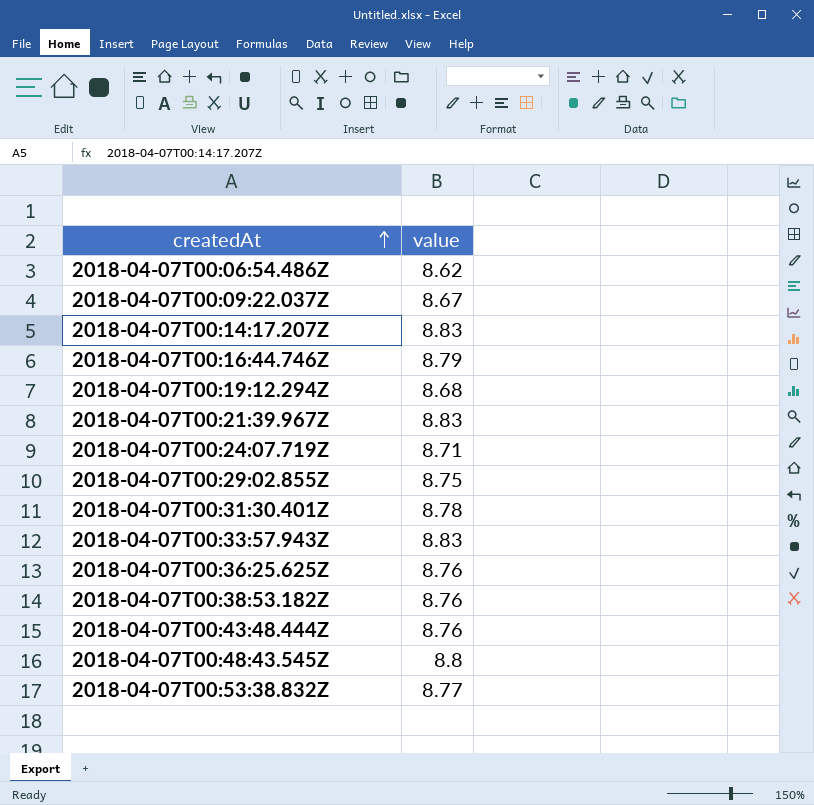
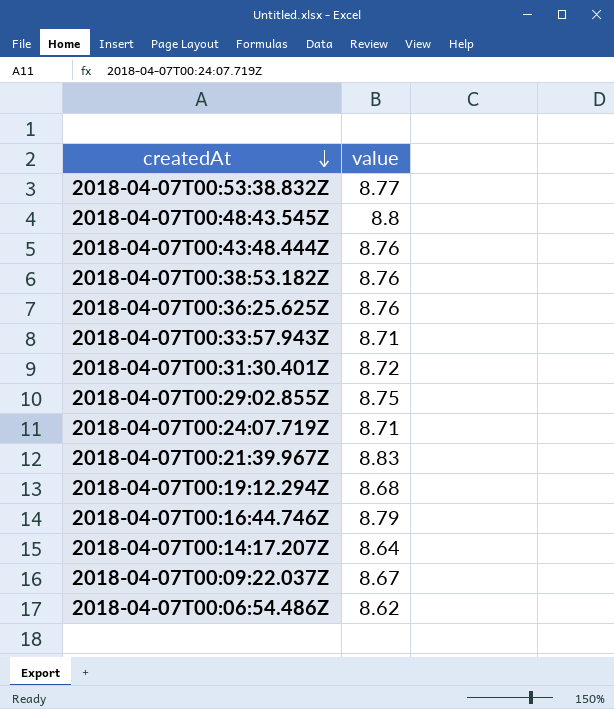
row order: createdAt ascending -> createdAt descending
2018-04-07T00:33:57.943Z | value: 8.83 -> 8.71
2018-04-07T00:31:30.401Z | value: 8.78 -> 8.72
2018-04-07T00:14:17.207Z | value: 8.83 -> 8.64

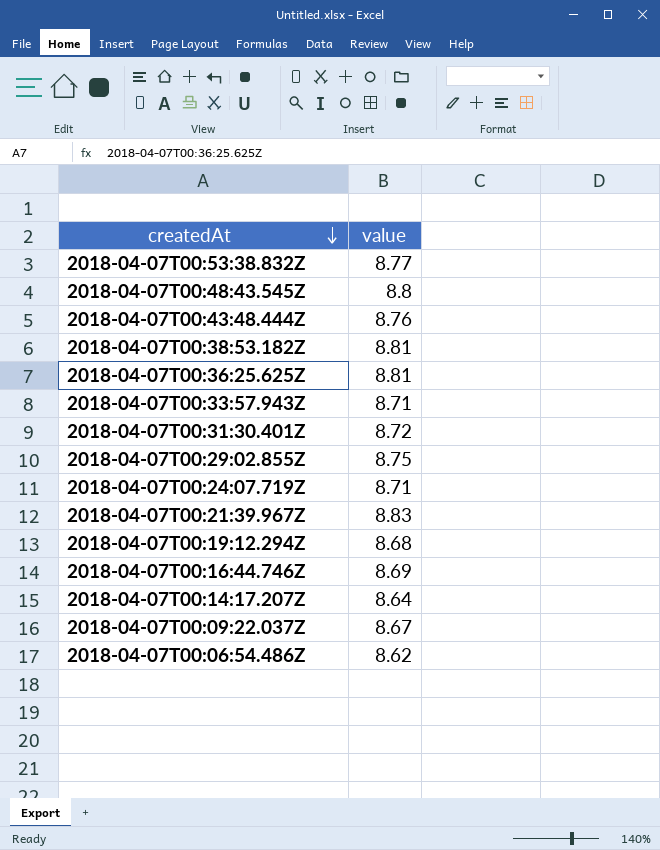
2018-04-07T00:38:53.182Z | value: 8.76 -> 8.81
2018-04-07T00:36:25.625Z | value: 8.76 -> 8.81
2018-04-07T00:16:44.746Z | value: 8.79 -> 8.69

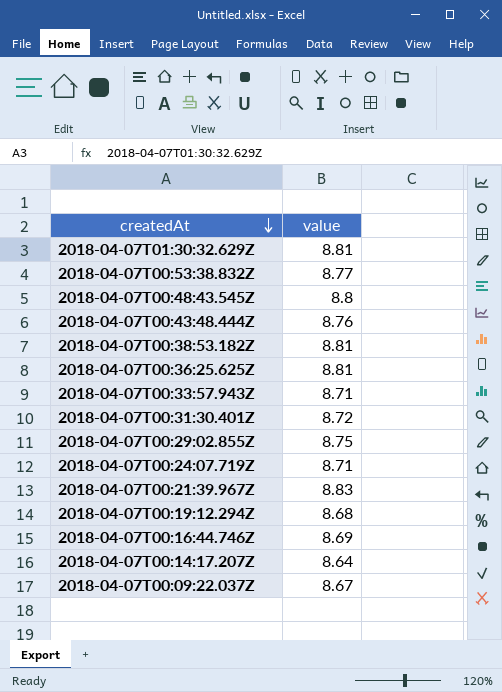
row 2018-04-07T00:06:54.486Z: 8.62 -> none
row 2018-04-07T01:30:32.629Z: none -> 8.81

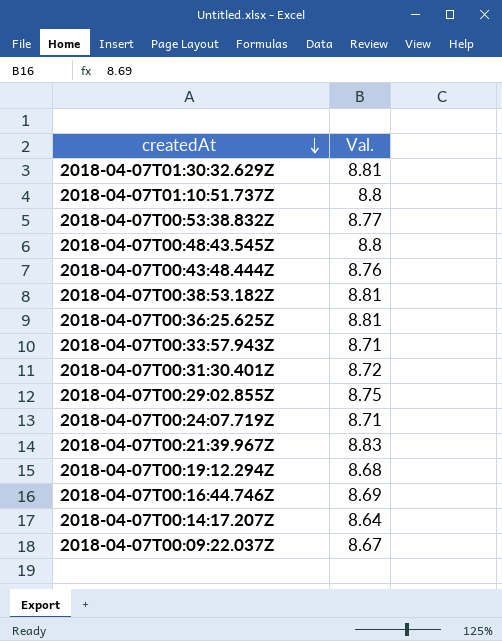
column name: value -> Val.
row 2018-04-07T01:10:51.737Z: none -> 8.8

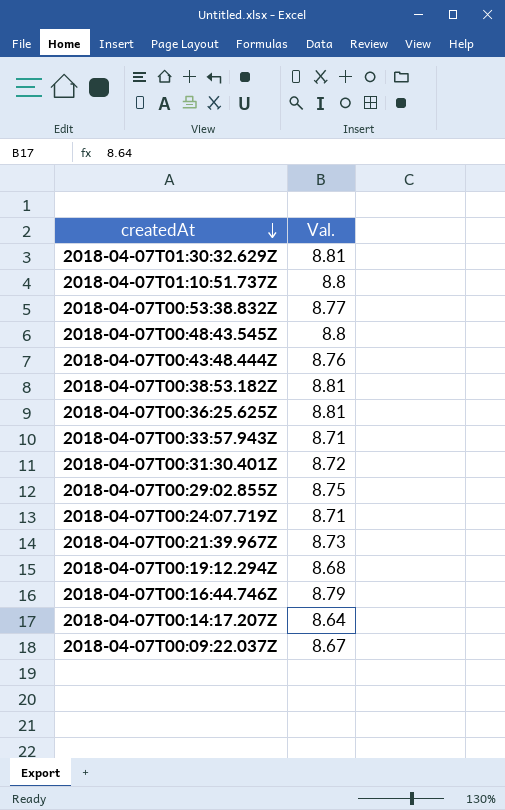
2018-04-07T00:21:39.967Z | Val.: 8.83 -> 8.73
2018-04-07T00:16:44.746Z | Val.: 8.69 -> 8.79

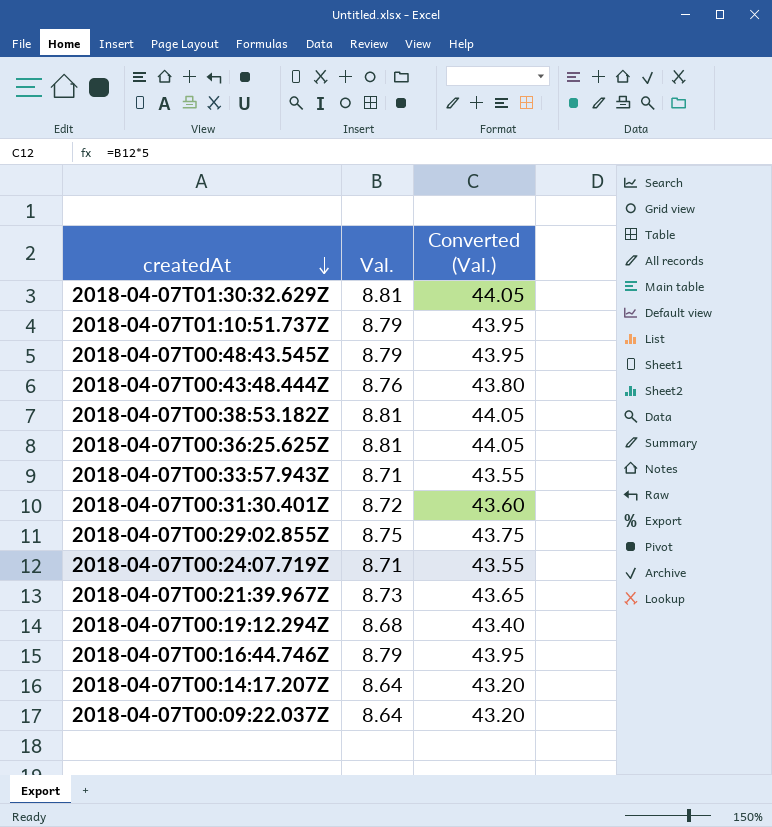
column Converted (Val.) | formula: none -> [Val.] * 5
row 2018-04-07T00:53:38.832Z: 8.77 -> none
2018-04-07T01:10:51.737Z | Val.: 8.8 -> 8.79
2018-04-07T00:48:43.545Z | Val.: 8.8 -> 8.79
2018-04-07T00:09:22.037Z | Val.: 8.67 -> 8.64

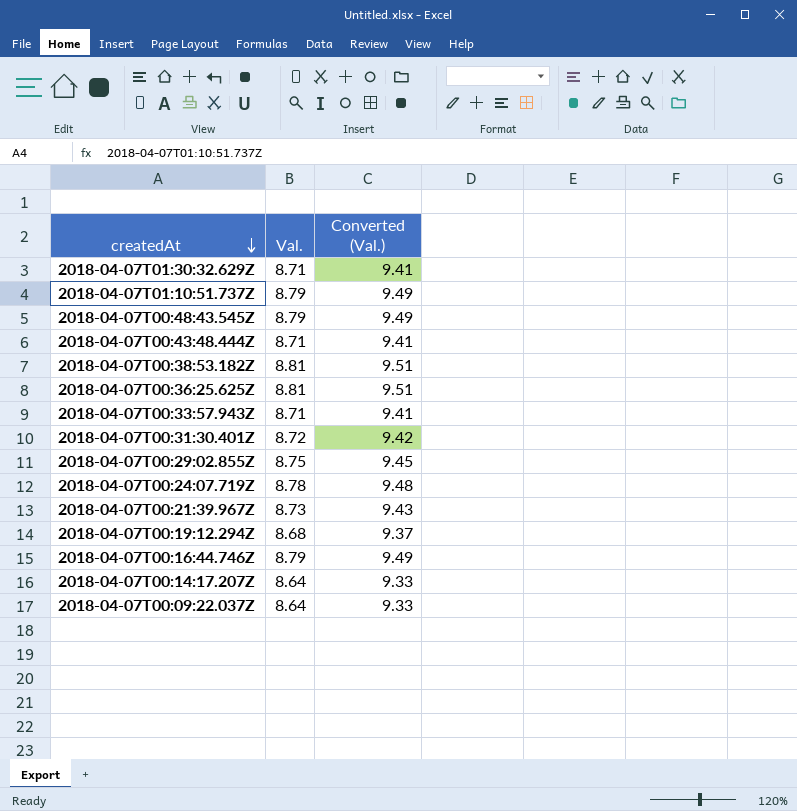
column Converted (Val.) | formula: [Val.] * 5 -> [Val.] * 1.08
2018-04-07T01:30:32.629Z | Val.: 8.81 -> 8.71
2018-04-07T00:43:48.444Z | Val.: 8.76 -> 8.71
2018-04-07T00:24:07.719Z | Val.: 8.71 -> 8.78

